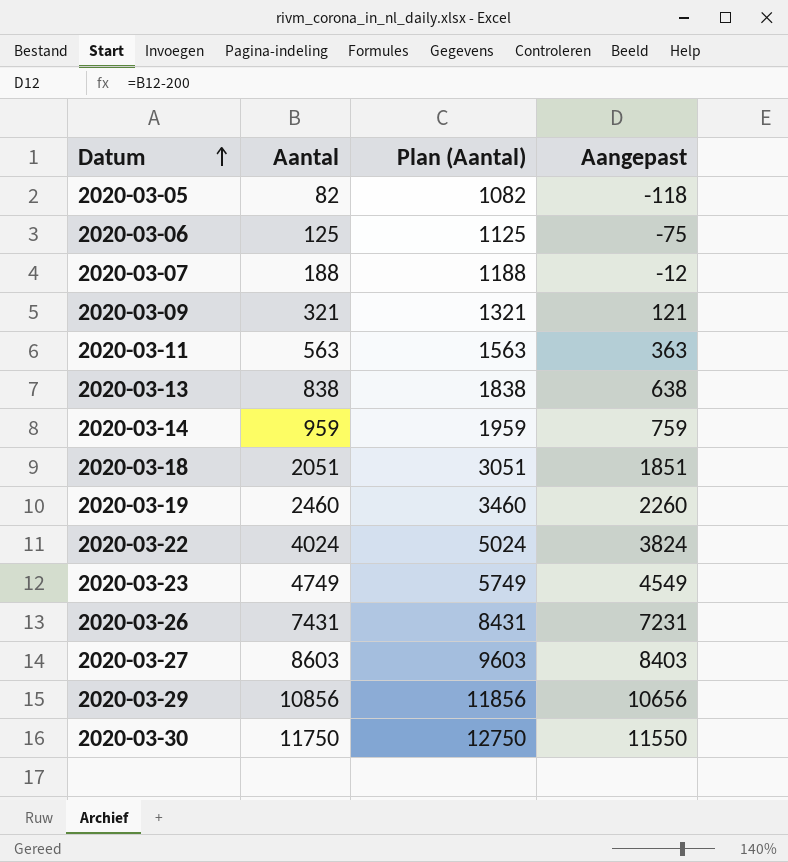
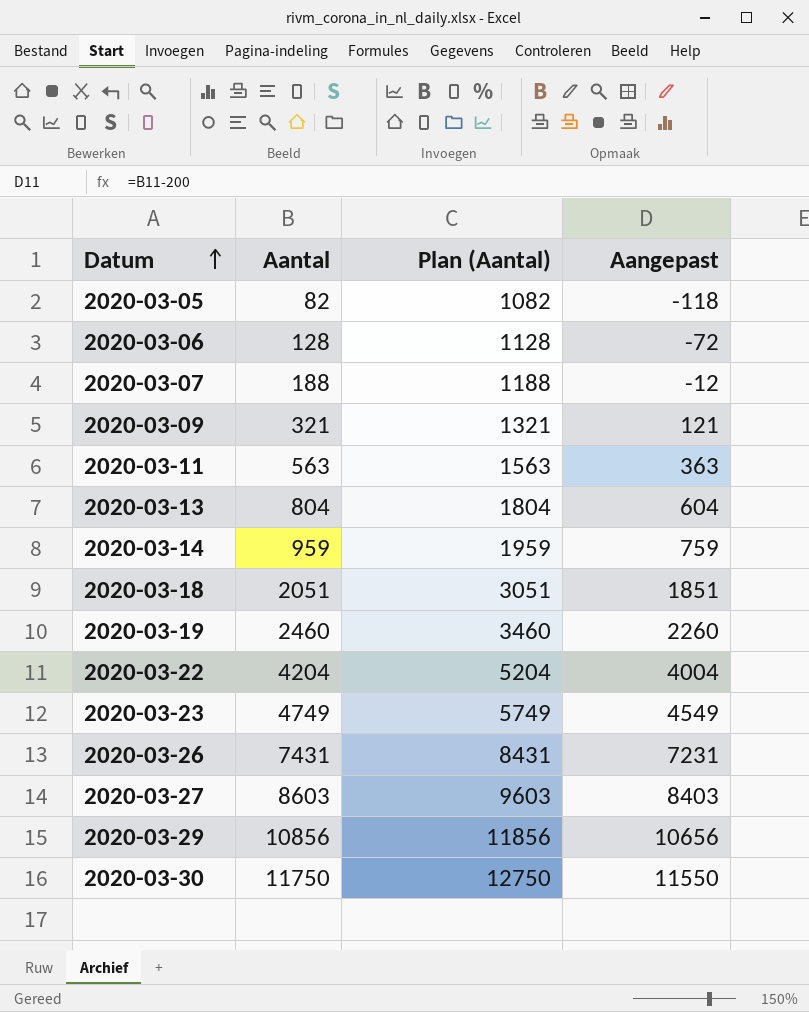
2020-03-06 | Aantal: 125 -> 128
2020-03-06 | Plan (Aantal): 1125 -> 1128
2020-03-06 | Aangepast: -75 -> -72
2020-03-13 | Aantal: 838 -> 804
2020-03-13 | Plan (Aantal): 1838 -> 1804
2020-03-13 | Aangepast: 638 -> 604
2020-03-22 | Aantal: 4024 -> 4204
2020-03-22 | Plan (Aantal): 5024 -> 5204
2020-03-22 | Aangepast: 3824 -> 4004

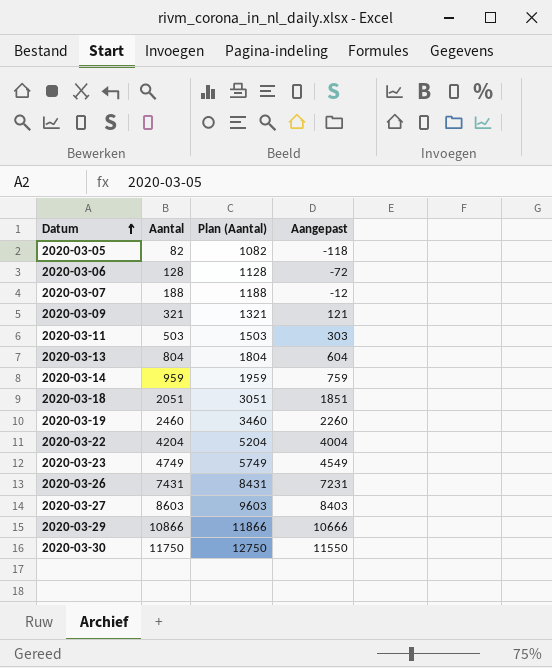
2020-03-11 | Aantal: 563 -> 503
2020-03-11 | Plan (Aantal): 1563 -> 1503
2020-03-11 | Aangepast: 363 -> 303
2020-03-29 | Aantal: 10856 -> 10866
2020-03-29 | Plan (Aantal): 11856 -> 11866
2020-03-29 | Aangepast: 10656 -> 10666

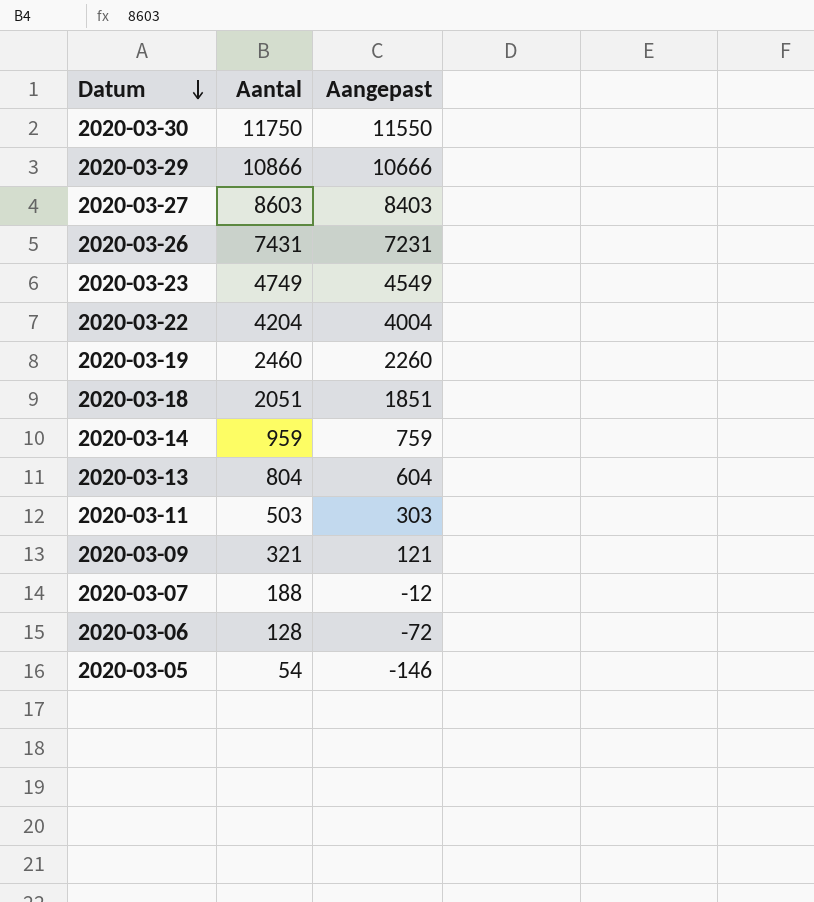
row order: Datum ascending -> Datum descending
column Plan (Aantal) | formula: [Aantal] + 1000 -> none
2020-03-05 | Aantal: 82 -> 54
2020-03-05 | Aangepast: -118 -> -146

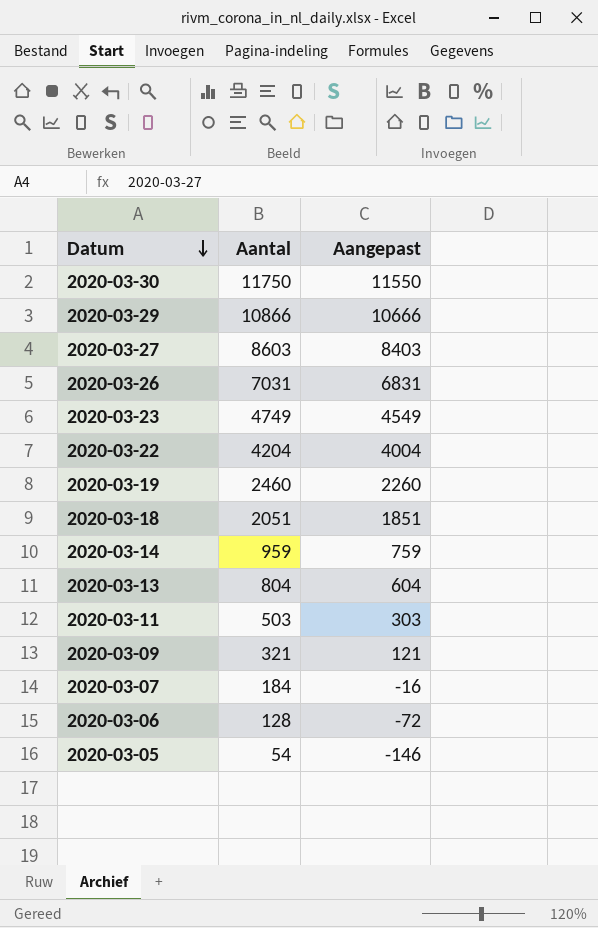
2020-03-26 | Aantal: 7431 -> 7031
2020-03-26 | Aangepast: 7231 -> 6831
2020-03-07 | Aantal: 188 -> 184
2020-03-07 | Aangepast: -12 -> -16

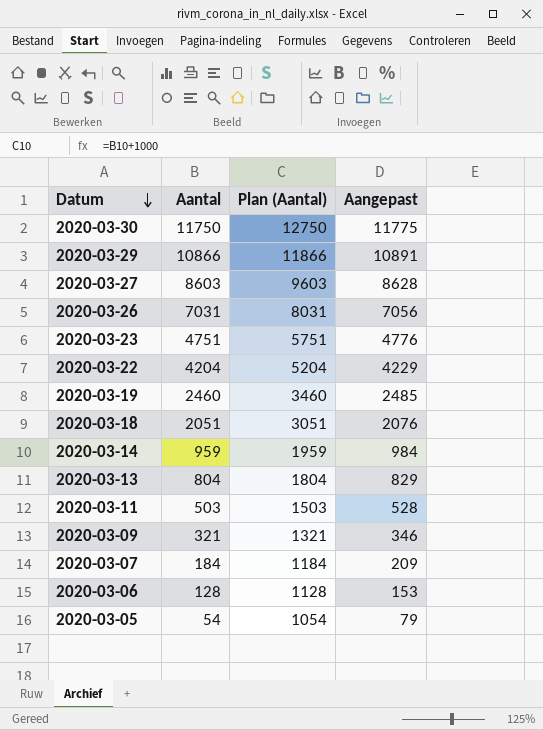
column Plan (Aantal) | formula: none -> [Aantal] + 1000
column Aangepast | formula: [Aantal] - 200 -> [Aantal] + 25
2020-03-23 | Aantal: 4749 -> 4751

